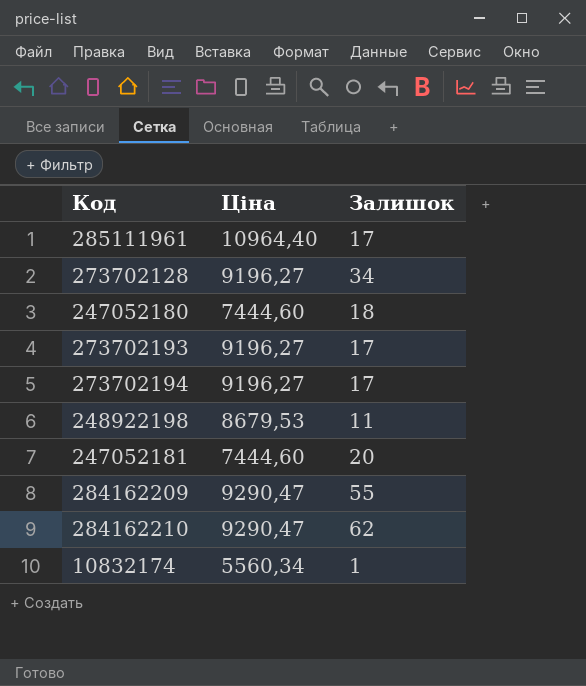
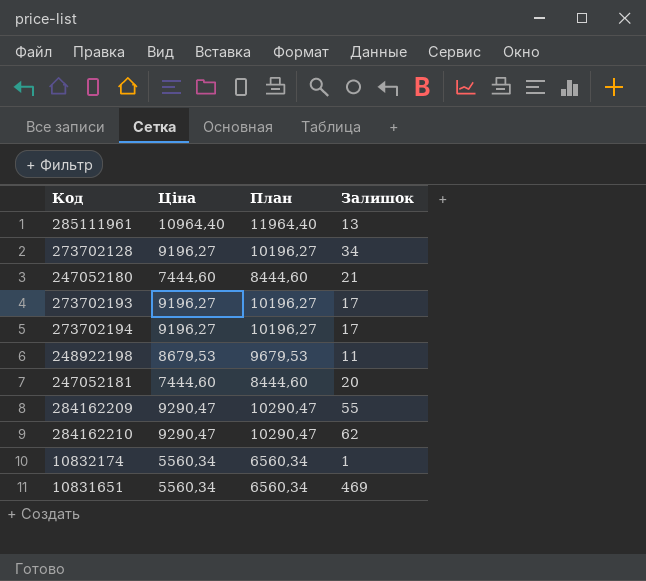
column План | formula: none -> [Ціна] + 1000
285111961 | Залишок: 17 -> 13
247052180 | Залишок: 18 -> 21
row 10831651: none -> 5560,34 | 6560,34 | 469

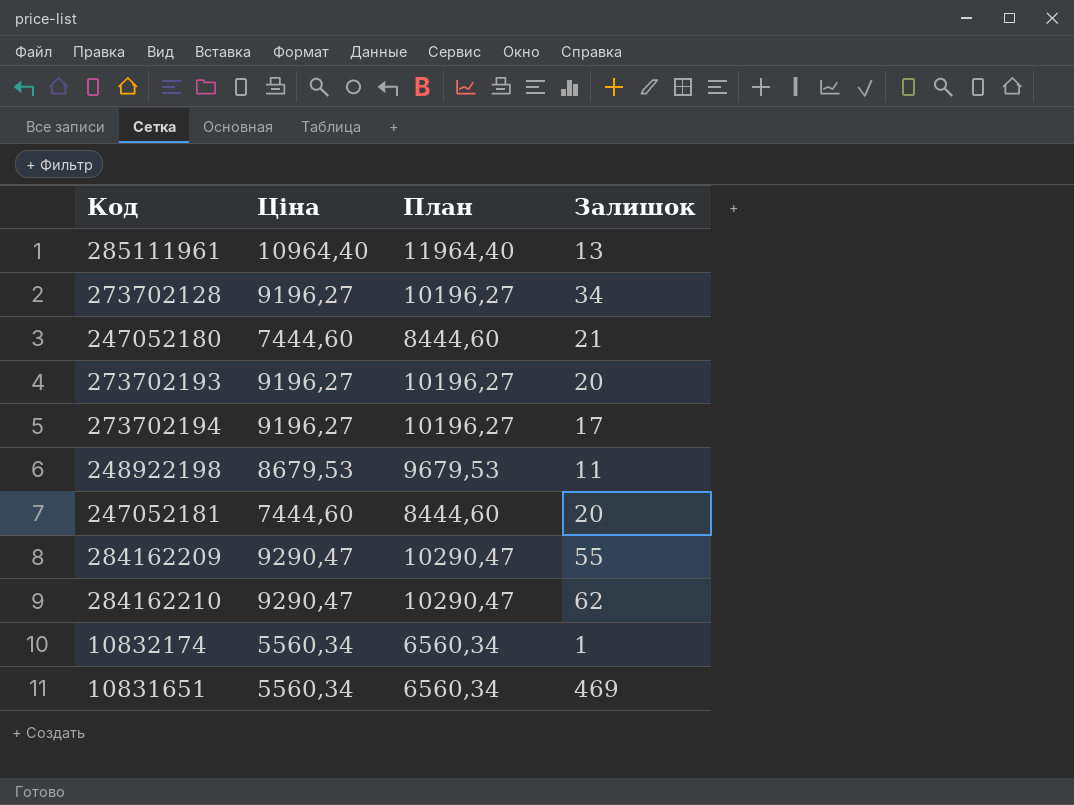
273702193 | Залишок: 17 -> 20

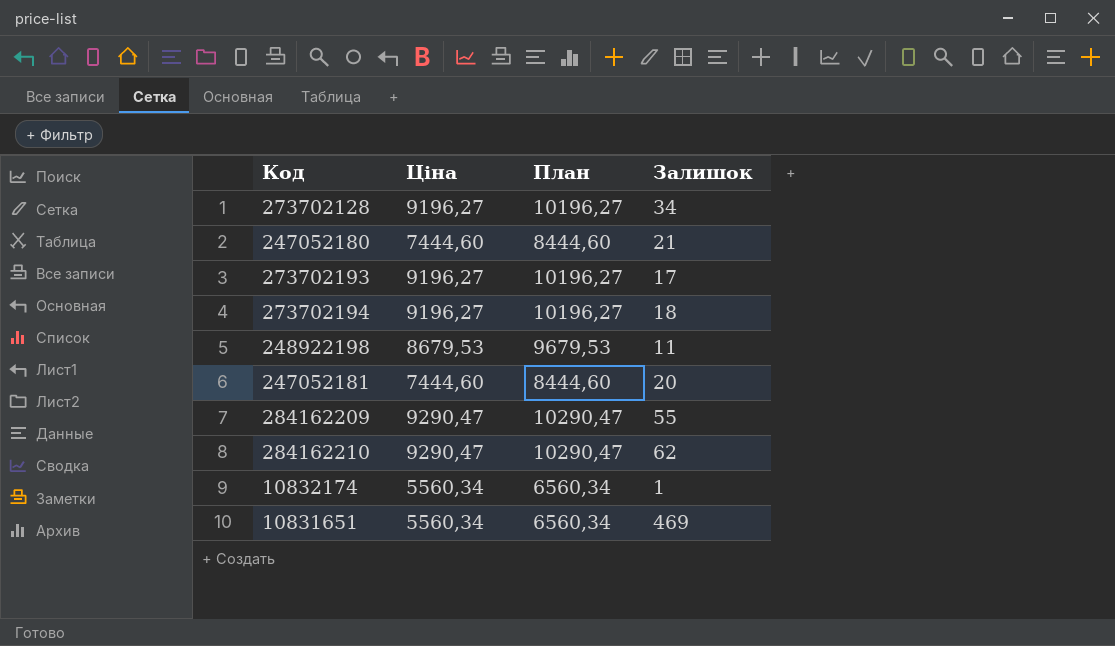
row 285111961: 10964,40 | 11964,40 | 13 -> none
273702193 | Залишок: 20 -> 17
273702194 | Залишок: 17 -> 18

